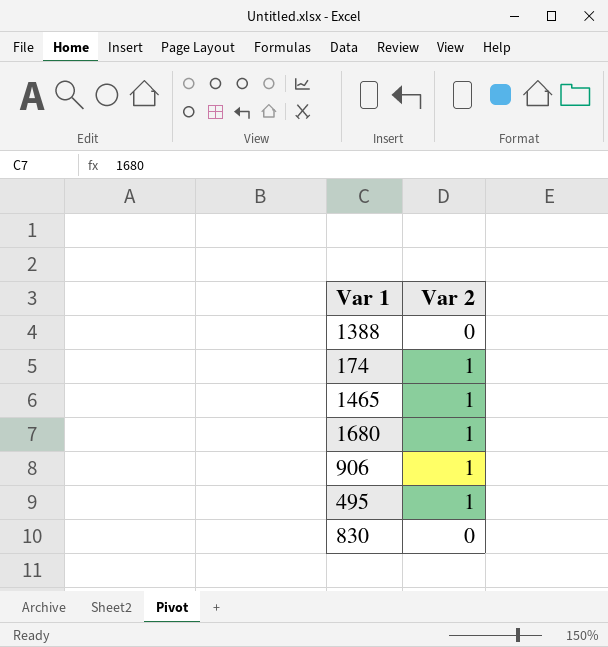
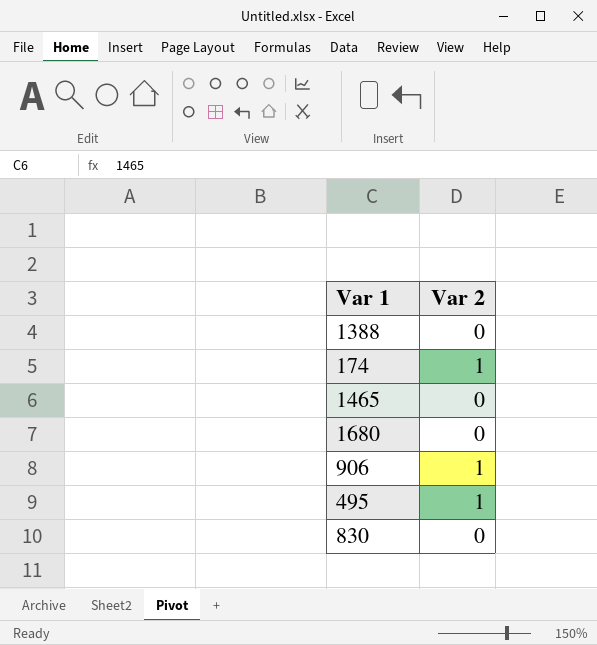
1465 | Var 2: 1 -> 0
1680 | Var 2: 1 -> 0

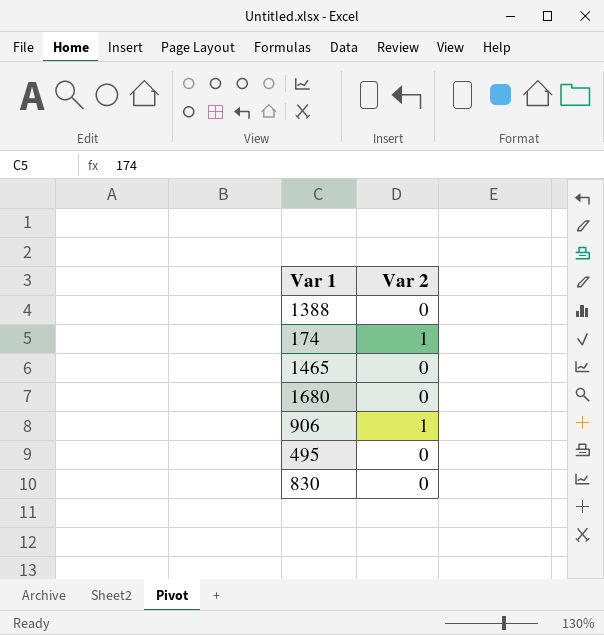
495 | Var 2: 1 -> 0

